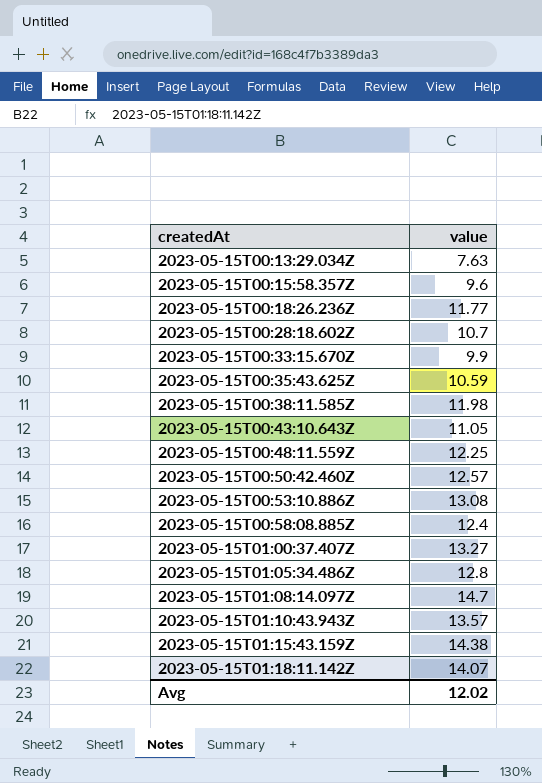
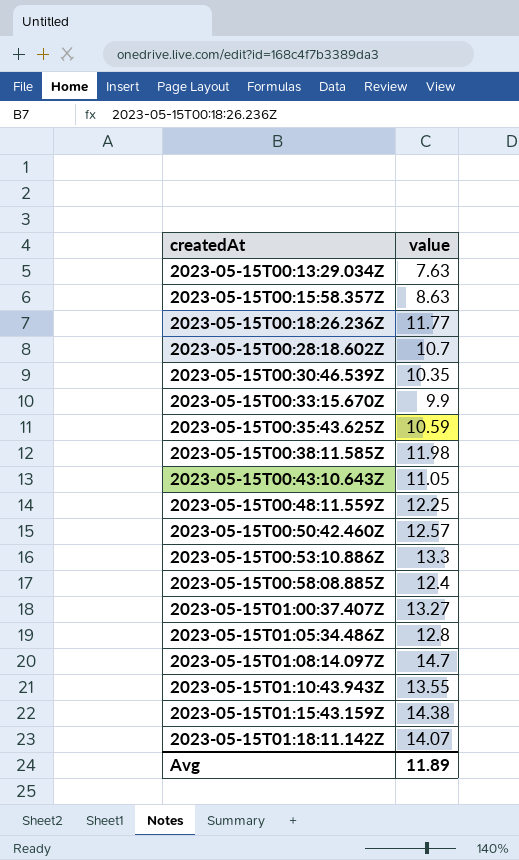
2023-05-15T00:15:58.357Z | value: 9.6 -> 8.63
row 2023-05-15T00:30:46.539Z: none -> 10.35
2023-05-15T00:53:10.886Z | value: 13.08 -> 13.3
2023-05-15T01:10:43.943Z | value: 13.57 -> 13.55
Avg | value: 12.02 -> 11.89

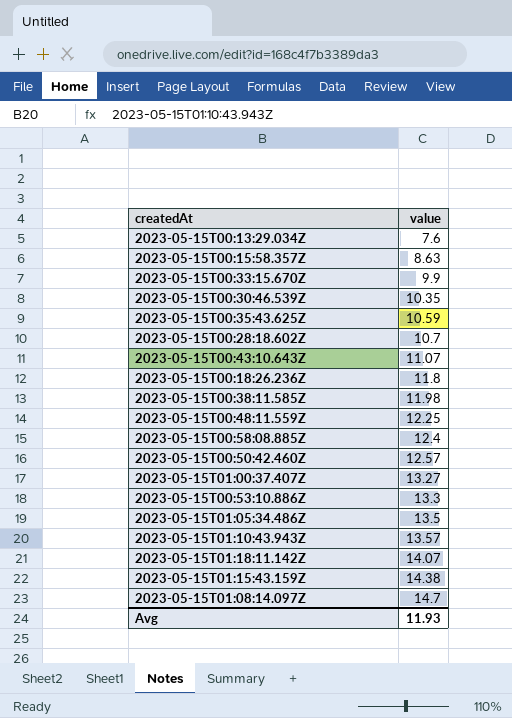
row order: createdAt ascending -> value ascending
2023-05-15T00:13:29.034Z | value: 7.63 -> 7.6
2023-05-15T00:43:10.643Z | value: 11.05 -> 11.07
2023-05-15T00:18:26.236Z | value: 11.77 -> 11.8
2023-05-15T01:05:34.486Z | value: 12.8 -> 13.5
2023-05-15T01:10:43.943Z | value: 13.55 -> 13.57
Avg | value: 11.89 -> 11.93

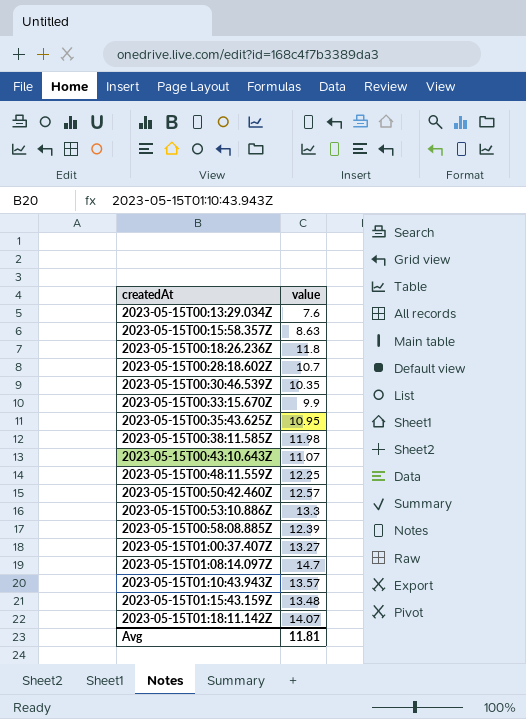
row order: value ascending -> createdAt ascending
row 2023-05-15T01:05:34.486Z: 13.5 -> none
2023-05-15T00:35:43.625Z | value: 10.59 -> 10.95
2023-05-15T00:58:08.885Z | value: 12.4 -> 12.39
2023-05-15T01:15:43.159Z | value: 14.38 -> 13.48
Avg | value: 11.93 -> 11.81

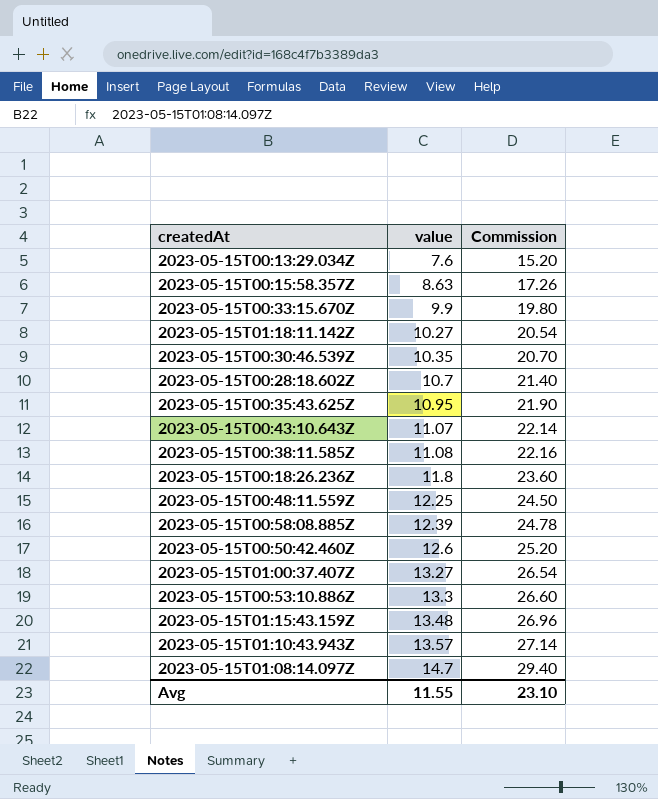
row order: createdAt ascending -> value ascending
column Commission | formula: none -> [value] * 2
2023-05-15T01:18:11.142Z | value: 14.07 -> 10.27
2023-05-15T00:38:11.585Z | value: 11.98 -> 11.08
2023-05-15T00:50:42.460Z | value: 12.57 -> 12.6
Avg | value: 11.81 -> 11.55

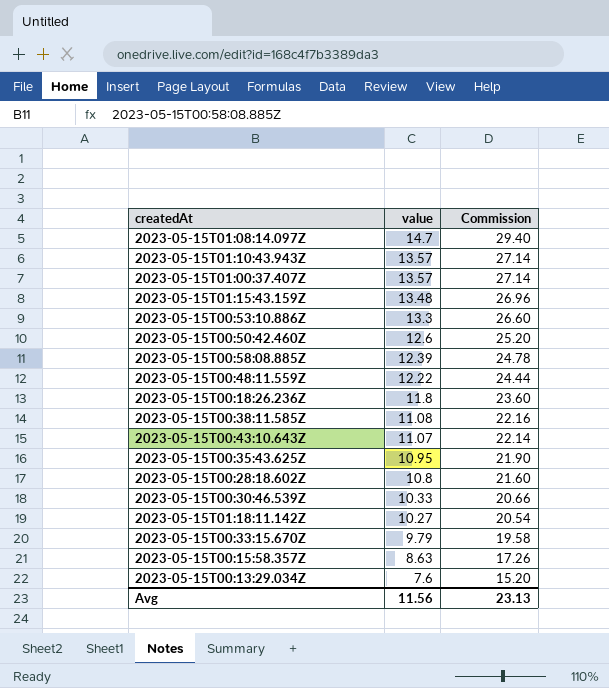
row order: value ascending -> value descending
2023-05-15T01:00:37.407Z | value: 13.27 -> 13.57
2023-05-15T01:00:37.407Z | Commission: 26.54 -> 27.14
2023-05-15T00:48:11.559Z | value: 12.25 -> 12.22
2023-05-15T00:48:11.559Z | Commission: 24.50 -> 24.44
2023-05-15T00:28:18.602Z | value: 10.7 -> 10.8
2023-05-15T00:28:18.602Z | Commission: 21.40 -> 21.60
2023-05-15T00:30:46.539Z | value: 10.35 -> 10.33
2023-05-15T00:30:46.539Z | Commission: 20.70 -> 20.66
2023-05-15T00:33:15.670Z | value: 9.9 -> 9.79
2023-05-15T00:33:15.670Z | Commission: 19.80 -> 19.58
Avg | value: 11.55 -> 11.56
Avg | Commission: 23.10 -> 23.13

